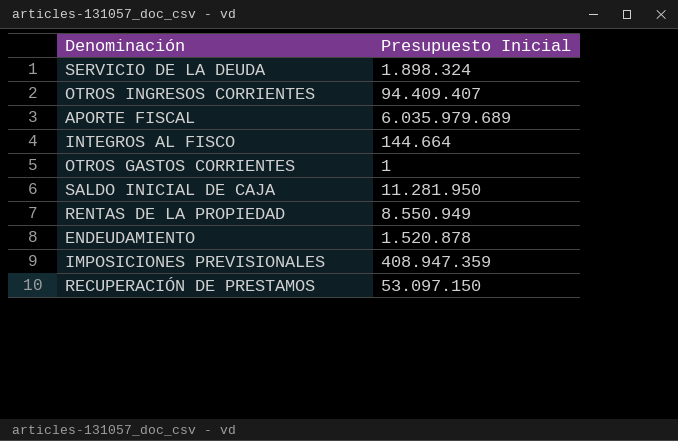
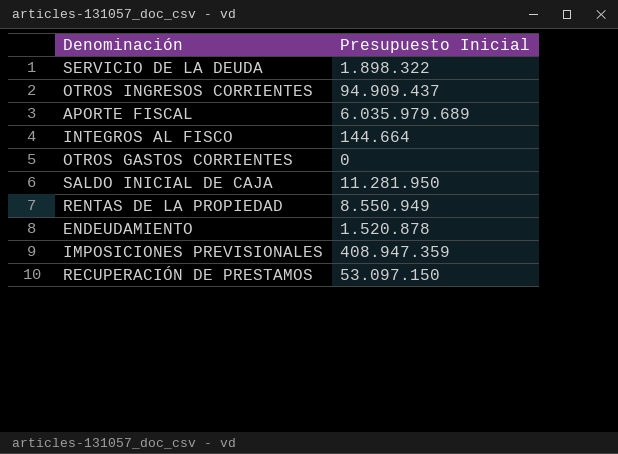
SERVICIO DE LA DEUDA | Presupuesto Inicial: 1.898.324 -> 1.898.322
OTROS INGRESOS CORRIENTES | Presupuesto Inicial: 94.409.407 -> 94.909.437
OTROS GASTOS CORRIENTES | Presupuesto Inicial: 1 -> 0

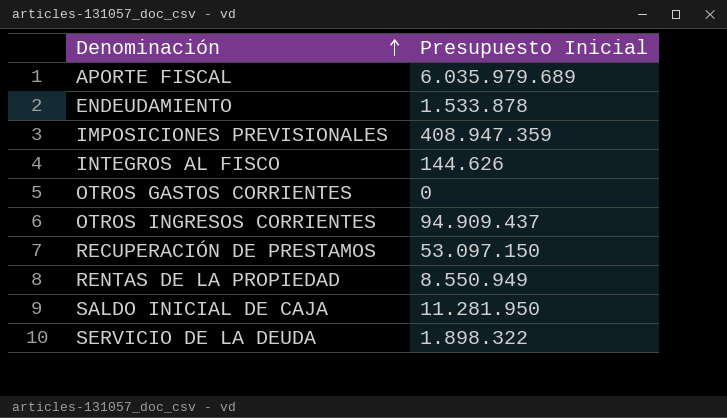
row order: none -> Denominación ascending
ENDEUDAMIENTO | Presupuesto Inicial: 1.520.878 -> 1.533.878
INTEGROS AL FISCO | Presupuesto Inicial: 144.664 -> 144.626

